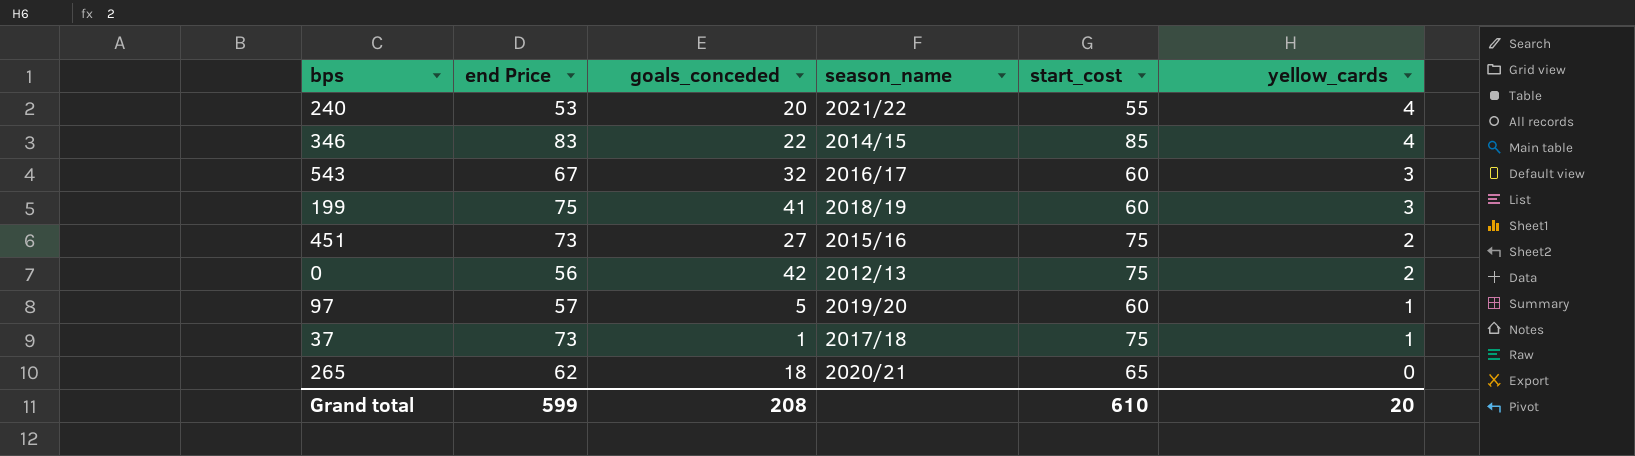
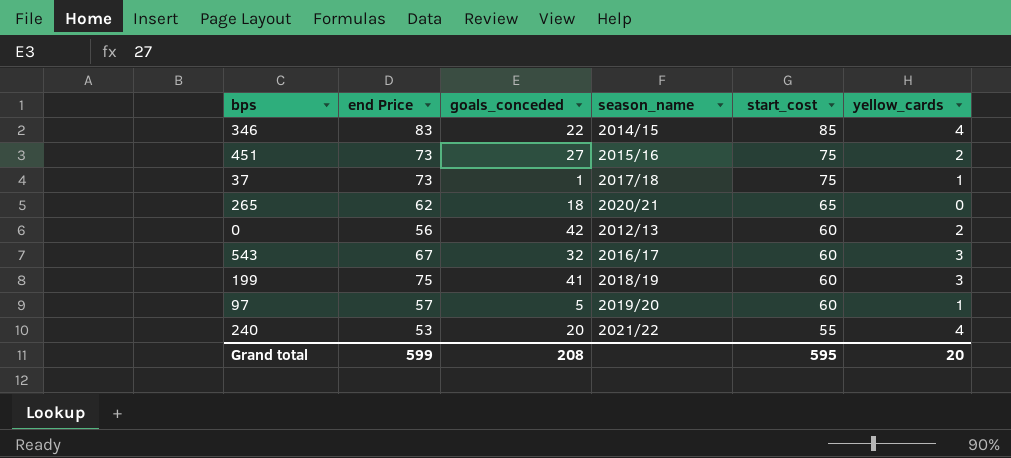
row order: yellow_cards descending -> start_cost descending
0 | start_cost: 75 -> 60
Grand total | start_cost: 610 -> 595

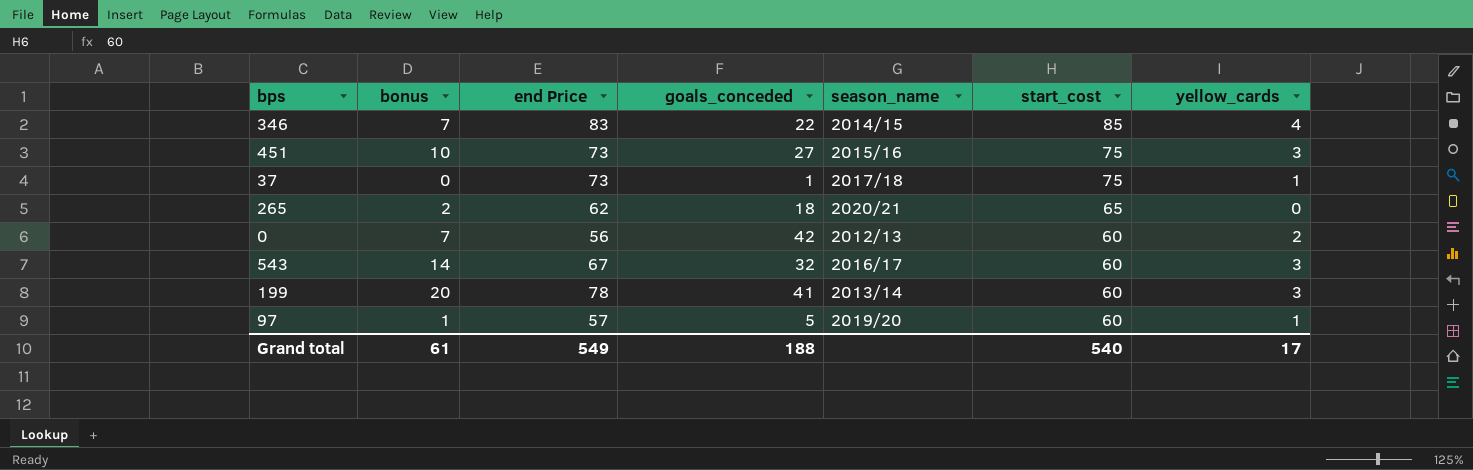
column bonus | position: none -> 2
row 240: 53 | 20 | 2021/22 | 55 | 4 -> none
451 | yellow_cards: 2 -> 3
199 | end Price: 75 -> 78
199 | season_name: 2018/19 -> 2013/14
Grand total | end Price: 599 -> 549
Grand total | goals_conceded: 208 -> 188
Grand total | start_cost: 595 -> 540
Grand total | yellow_cards: 20 -> 17

